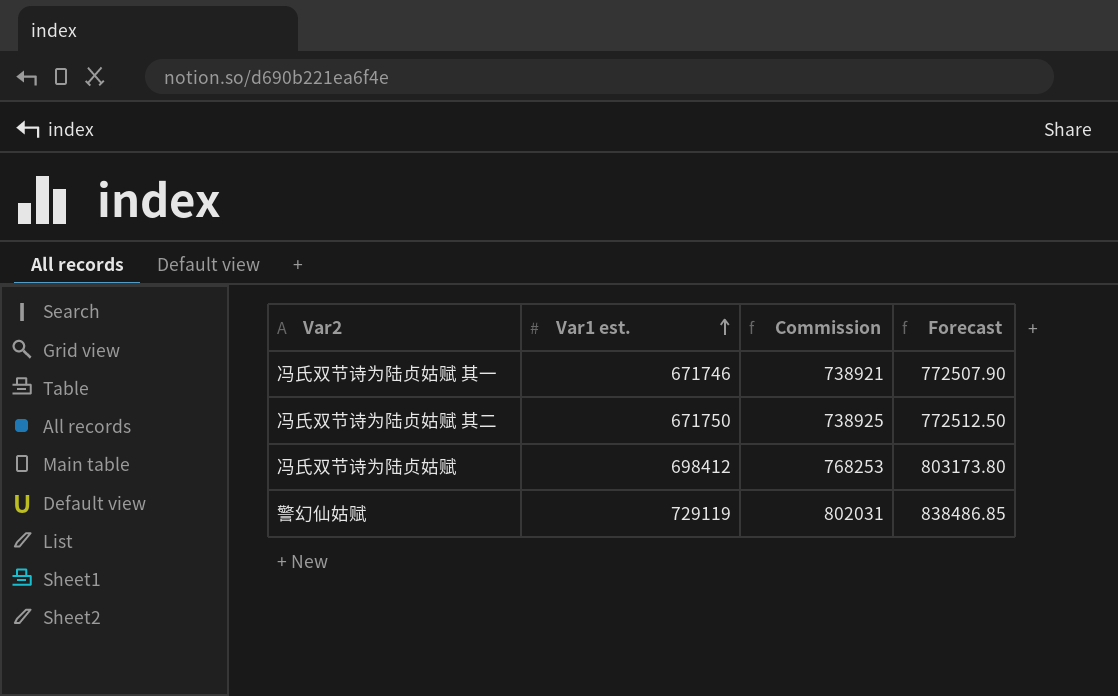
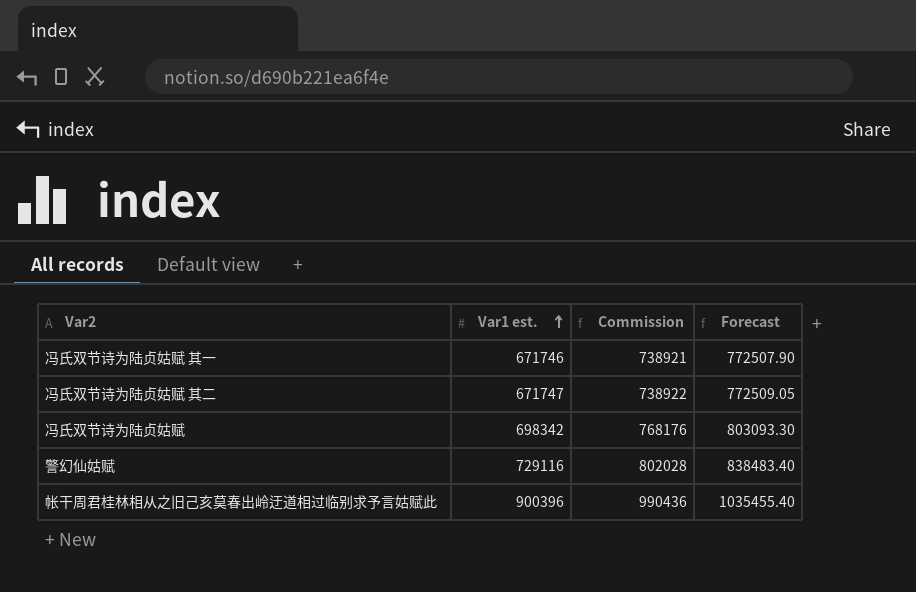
冯氏双节诗为陆贞姑赋 其二 | Var1 est.: 671750 -> 671747
冯氏双节诗为陆贞姑赋 其二 | Commission: 738925 -> 738922
冯氏双节诗为陆贞姑赋 其二 | Forecast: 772512.50 -> 772509.05
冯氏双节诗为陆贞姑赋 | Var1 est.: 698412 -> 698342
冯氏双节诗为陆贞姑赋 | Commission: 768253 -> 768176
冯氏双节诗为陆贞姑赋 | Forecast: 803173.80 -> 803093.30
警幻仙姑赋 | Var1 est.: 729119 -> 729116
警幻仙姑赋 | Commission: 802031 -> 802028
警幻仙姑赋 | Forecast: 838486.85 -> 838483.40
row 帐干周君桂林相从之旧己亥莫春出岭迂道相过临别求予言姑赋此: none -> 900396 | 990436 | 1035455.40

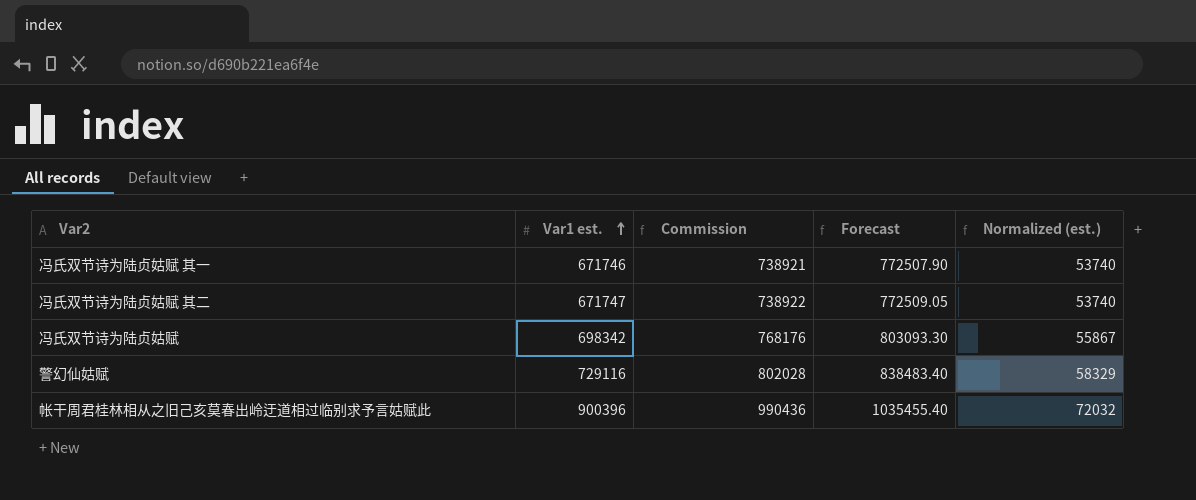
column Normalized (est.) | formula: none -> [Var1 est.] * 0.08

